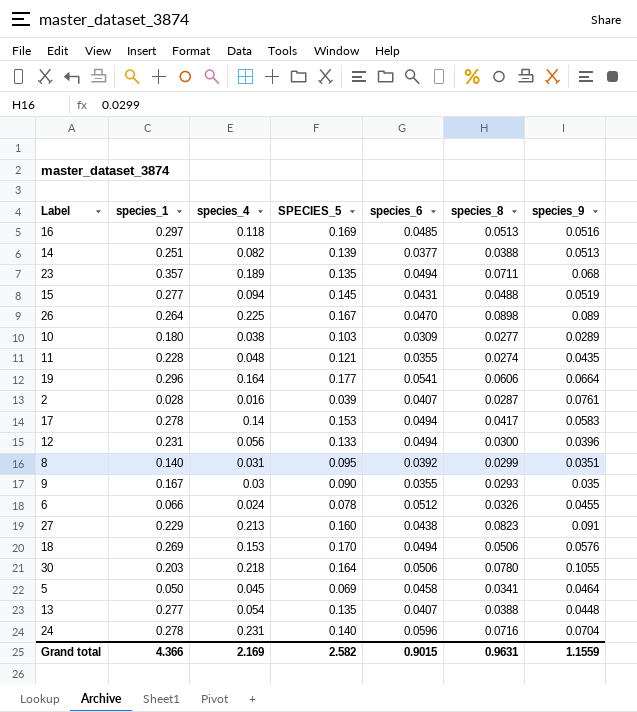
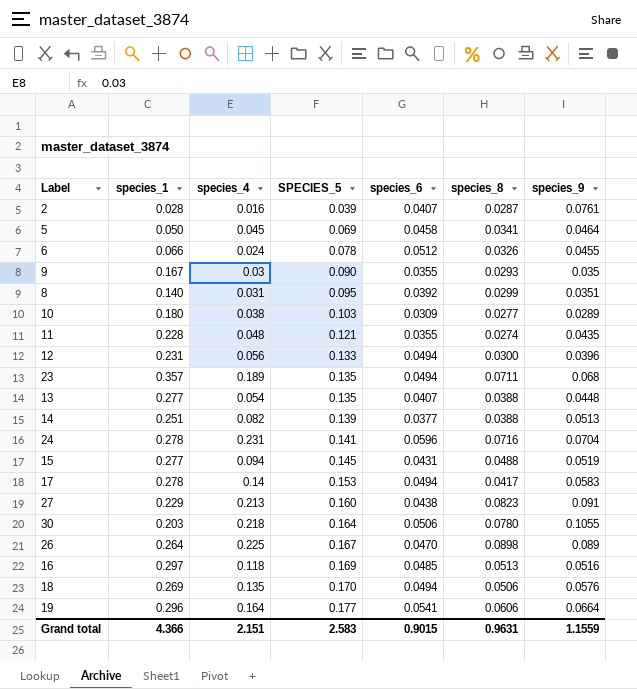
row order: none -> SPECIES_5 ascending
24 | SPECIES_5: 0.140 -> 0.141
18 | species_4: 0.153 -> 0.135
Grand total | species_4: 2.169 -> 2.151
Grand total | SPECIES_5: 2.582 -> 2.583

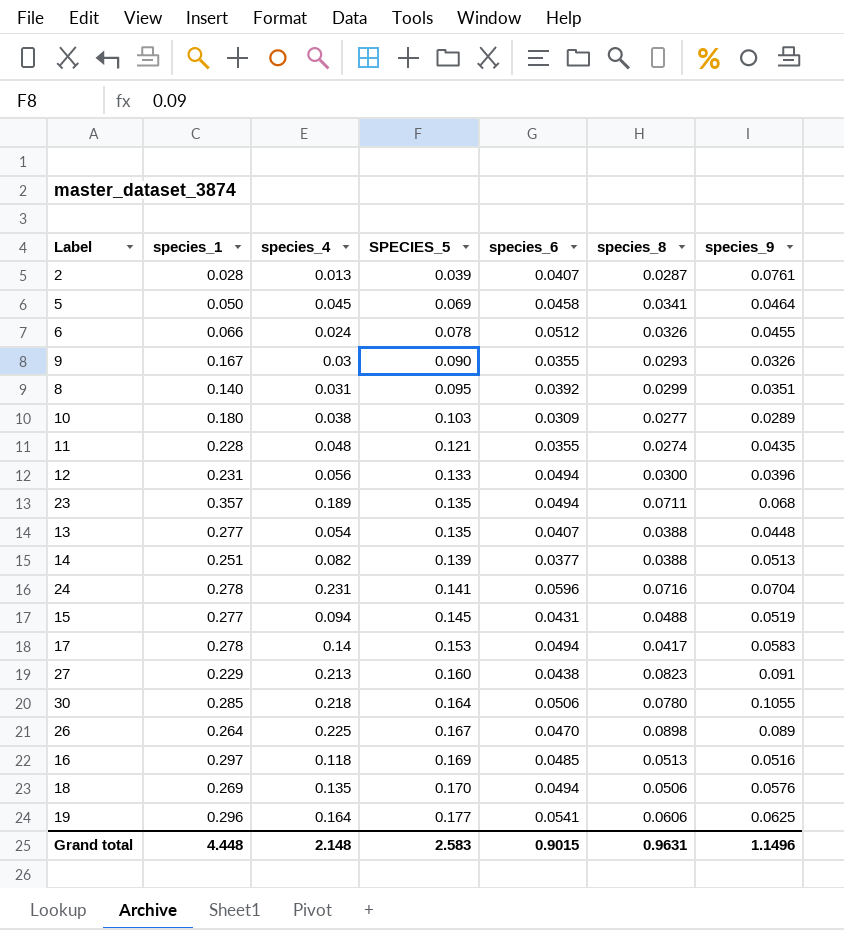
2 | species_4: 0.016 -> 0.013
9 | species_9: 0.035 -> 0.0326
30 | species_1: 0.203 -> 0.285
19 | species_9: 0.0664 -> 0.0625
Grand total | species_1: 4.366 -> 4.448
Grand total | species_4: 2.151 -> 2.148
Grand total | species_9: 1.1559 -> 1.1496

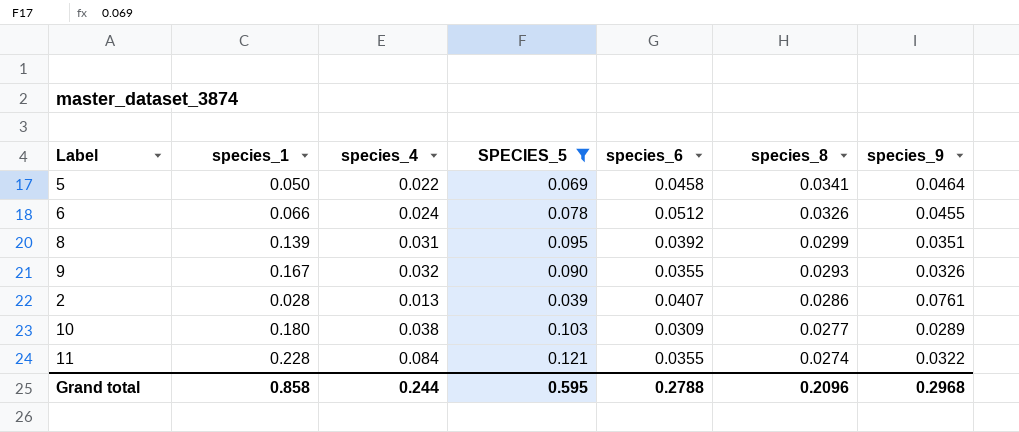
filter: none -> SPECIES_5 <= 0.121
row order: SPECIES_5 ascending -> species_8 descending
5 | species_4: 0.045 -> 0.022
8 | species_1: 0.140 -> 0.139
9 | species_4: 0.03 -> 0.032
2 | species_8: 0.0287 -> 0.0286
11 | species_4: 0.048 -> 0.084
11 | species_9: 0.0435 -> 0.0322
Grand total | species_1: 4.448 -> 0.858
Grand total | species_4: 2.148 -> 0.244
Grand total | SPECIES_5: 2.583 -> 0.595
Grand total | species_6: 0.9015 -> 0.2788
Grand total | species_8: 0.9631 -> 0.2096
Grand total | species_9: 1.1496 -> 0.2968

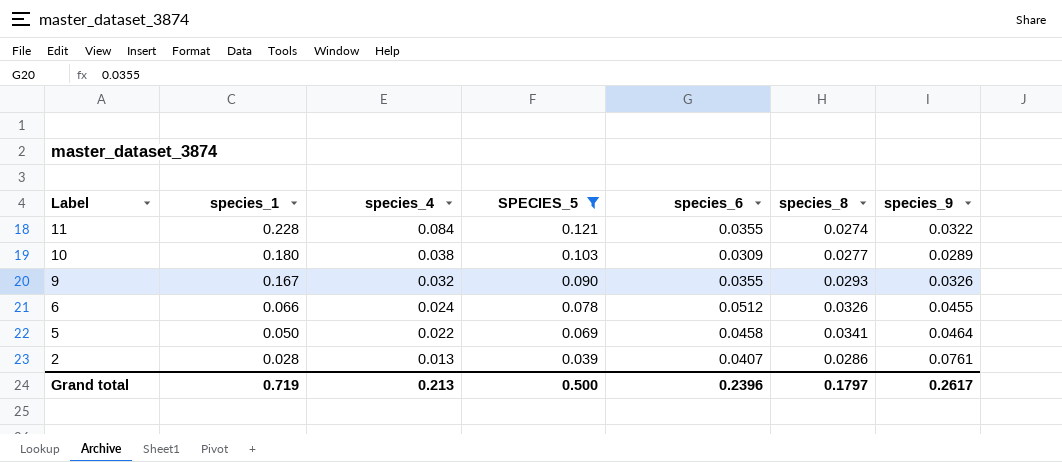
row order: species_8 descending -> Label descending
row 8: 0.139 | 0.031 | 0.095 | 0.0392 | 0.0299 | 0.0351 -> none
Grand total | species_1: 0.858 -> 0.719
Grand total | species_4: 0.244 -> 0.213
Grand total | SPECIES_5: 0.595 -> 0.500
Grand total | species_6: 0.2788 -> 0.2396
Grand total | species_8: 0.2096 -> 0.1797
Grand total | species_9: 0.2968 -> 0.2617

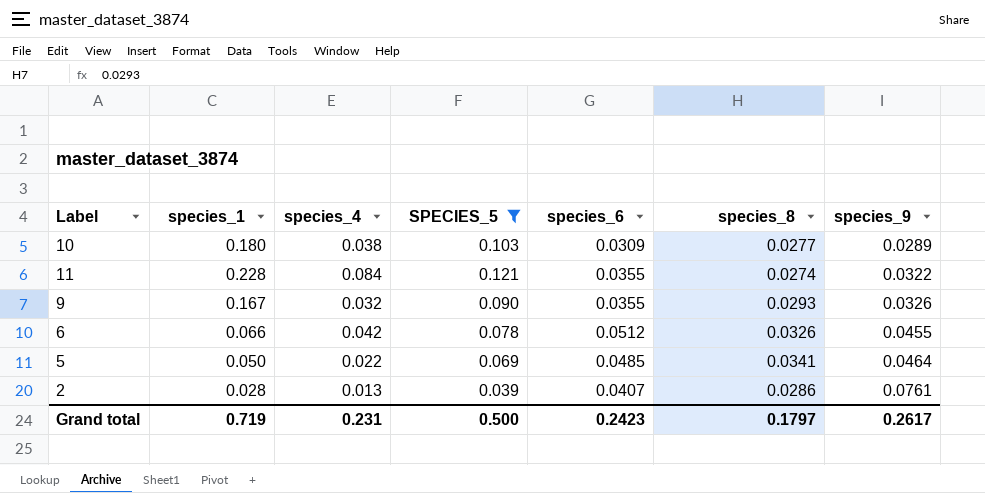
row order: Label descending -> species_9 ascending
6 | species_4: 0.024 -> 0.042
5 | species_6: 0.0458 -> 0.0485
Grand total | species_4: 0.213 -> 0.231
Grand total | species_6: 0.2396 -> 0.2423

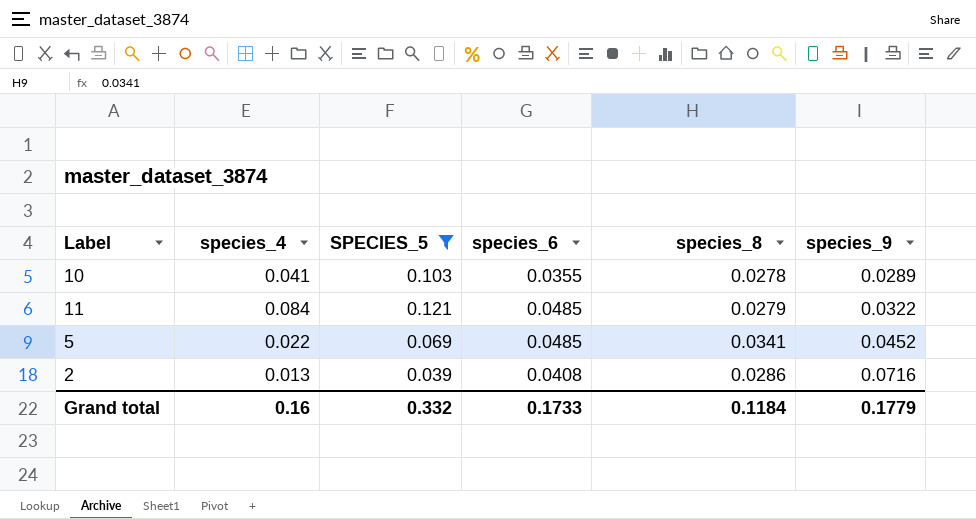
column species_1 | position: 2 -> none
row 9: 0.167 | 0.032 | 0.090 | 0.0355 | 0.0293 | 0.0326 -> none
row 6: 0.066 | 0.042 | 0.078 | 0.0512 | 0.0326 | 0.0455 -> none
10 | species_4: 0.038 -> 0.041
10 | species_6: 0.0309 -> 0.0355
10 | species_8: 0.0277 -> 0.0278
11 | species_6: 0.0355 -> 0.0485
11 | species_8: 0.0274 -> 0.0279
5 | species_9: 0.0464 -> 0.0452
2 | species_6: 0.0407 -> 0.0408
2 | species_9: 0.0761 -> 0.0716
Grand total | species_4: 0.231 -> 0.16
Grand total | SPECIES_5: 0.500 -> 0.332
Grand total | species_6: 0.2423 -> 0.1733
Grand total | species_8: 0.1797 -> 0.1184
Grand total | species_9: 0.2617 -> 0.1779

